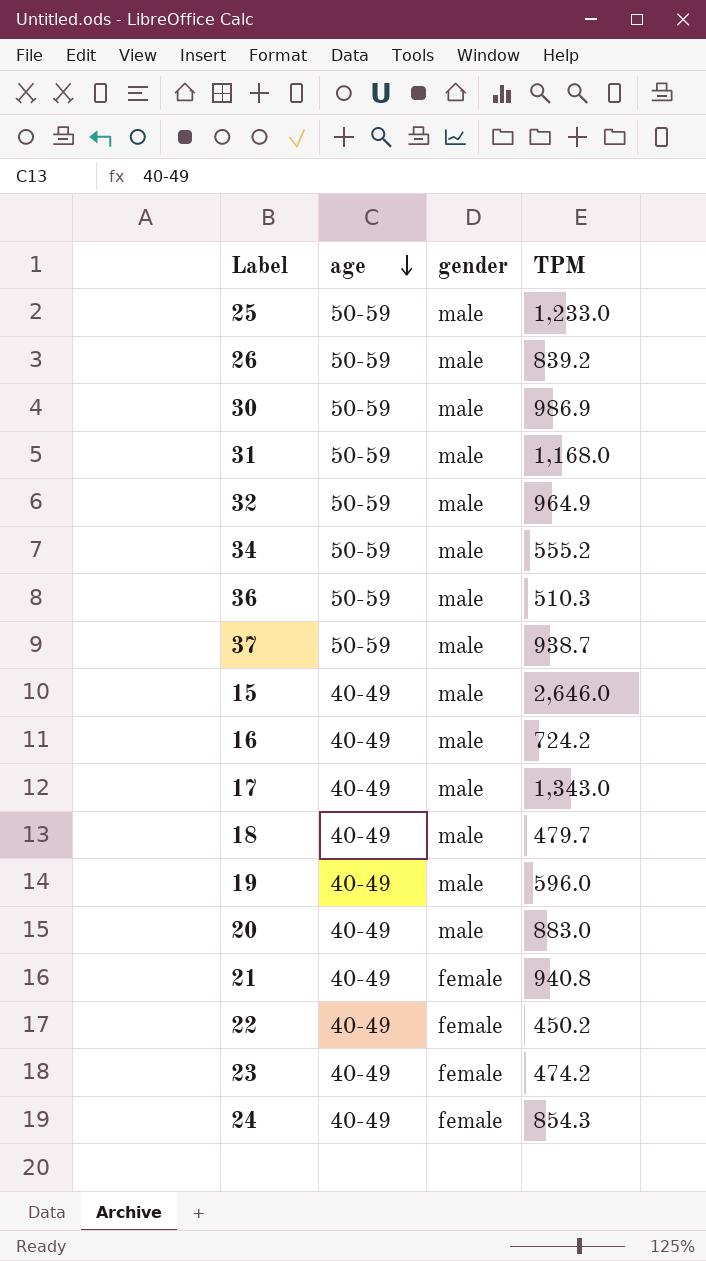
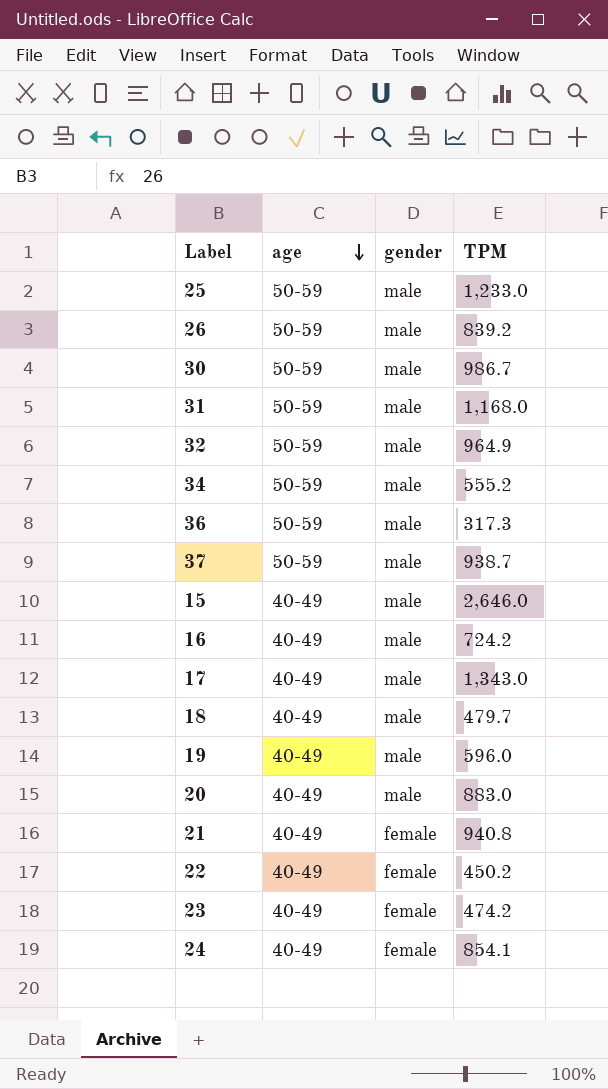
30 | TPM: 986.9 -> 986.7
36 | TPM: 510.3 -> 317.3
24 | TPM: 854.3 -> 854.1

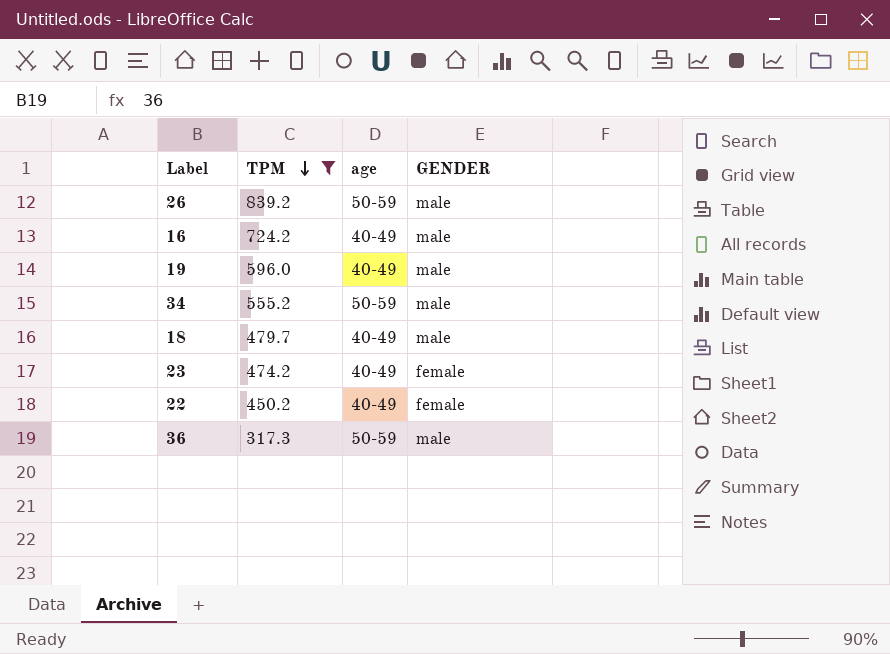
filter: none -> TPM <= 839.2
row order: age descending -> TPM descending
column TPM | position: 4 -> 2
column name: gender -> GENDER

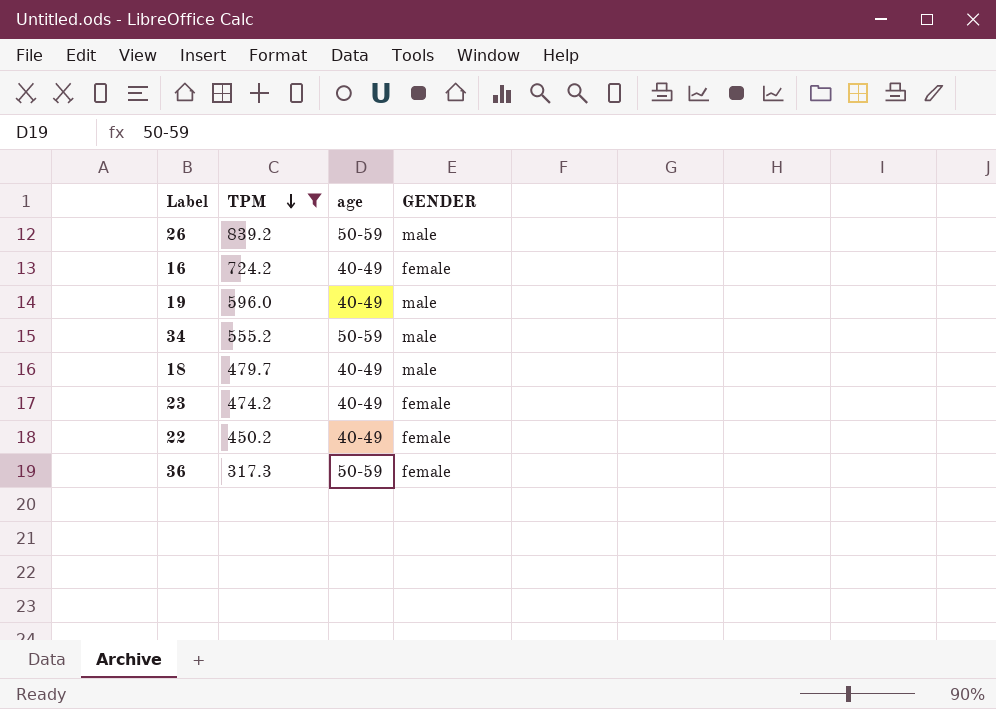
16 | GENDER: male -> female
36 | GENDER: male -> female

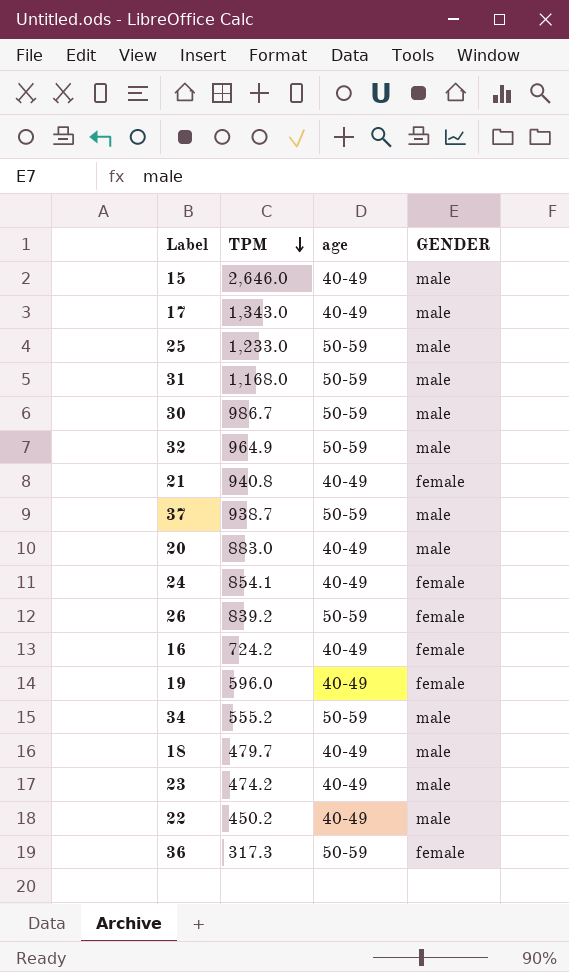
filter: TPM <= 839.2 -> none
26 | GENDER: male -> female
19 | GENDER: male -> female
23 | GENDER: female -> male
22 | GENDER: female -> male

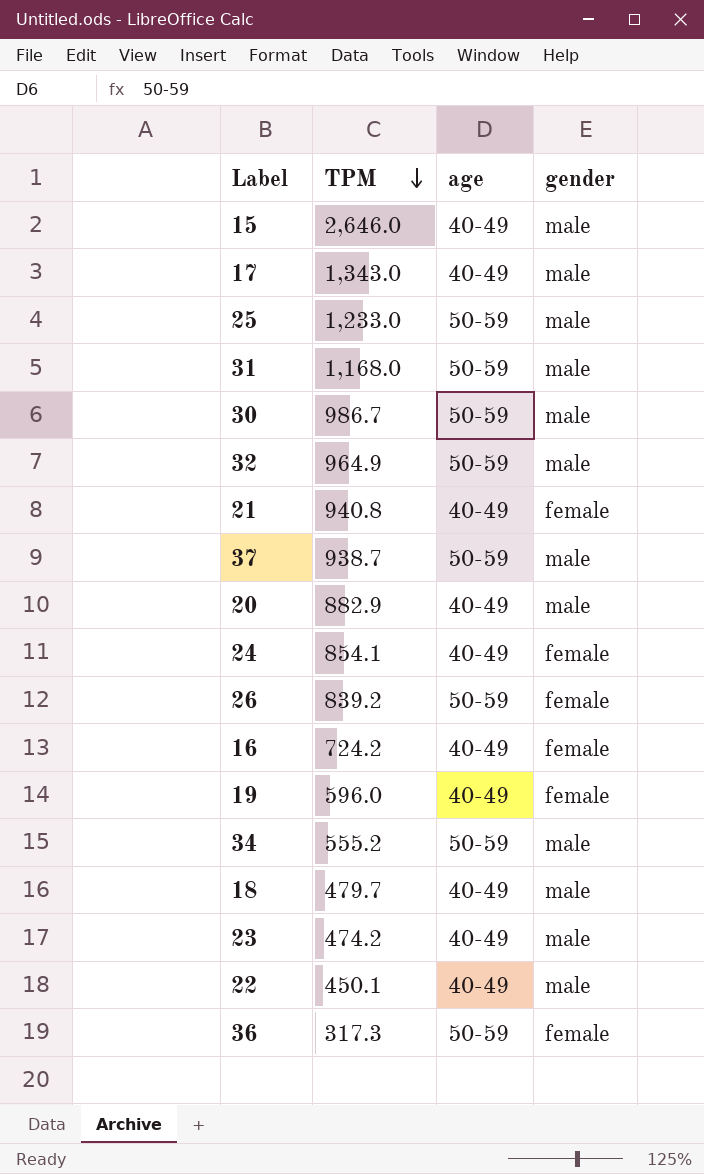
column name: GENDER -> gender
20 | TPM: 883.0 -> 882.9
22 | TPM: 450.2 -> 450.1

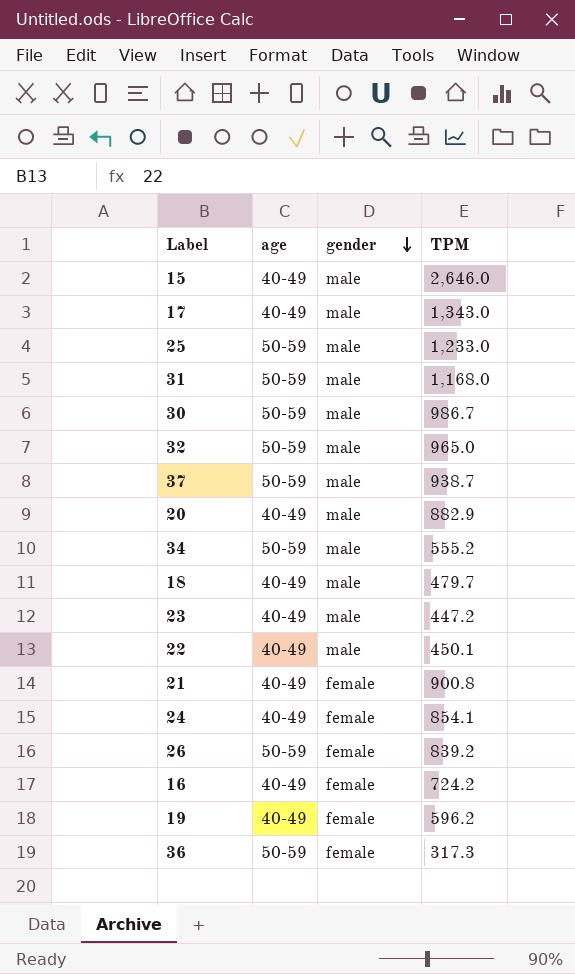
row order: TPM descending -> gender descending
column TPM | position: 2 -> 4
32 | TPM: 964.9 -> 965.0
23 | TPM: 474.2 -> 447.2
21 | TPM: 940.8 -> 900.8
19 | TPM: 596.0 -> 596.2

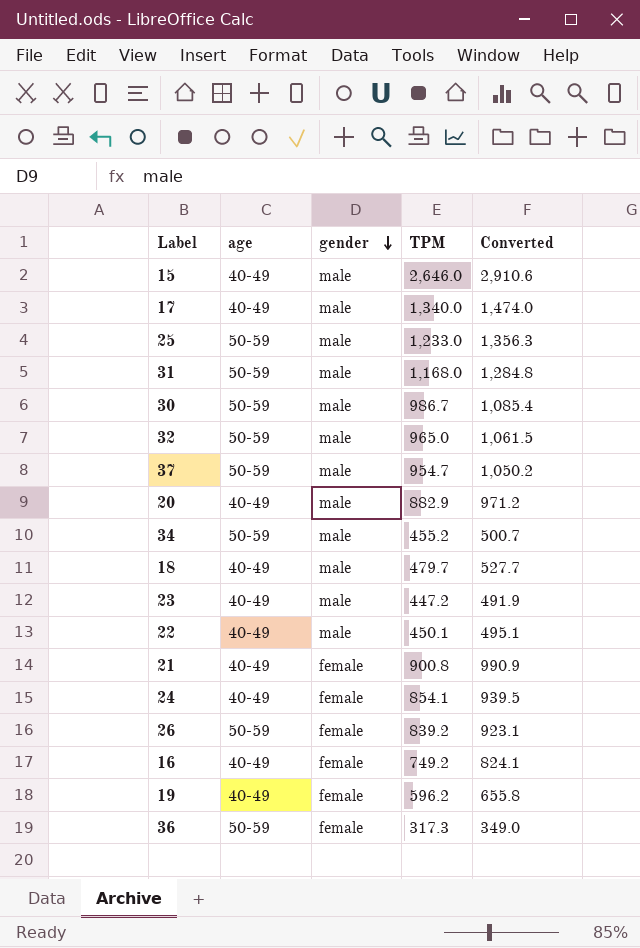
column Converted | formula: none -> [TPM] * 1.1
17 | TPM: 1,343.0 -> 1,340.0
37 | TPM: 938.7 -> 954.7
34 | TPM: 555.2 -> 455.2
16 | TPM: 724.2 -> 749.2

